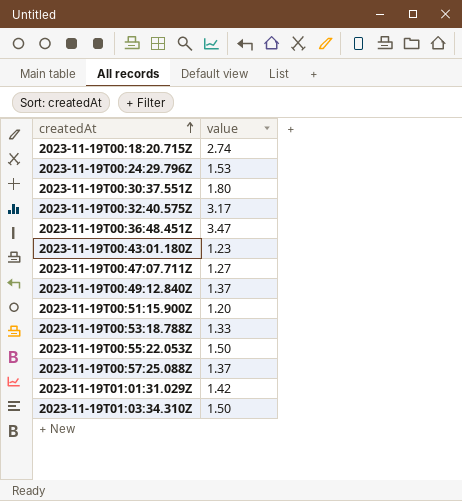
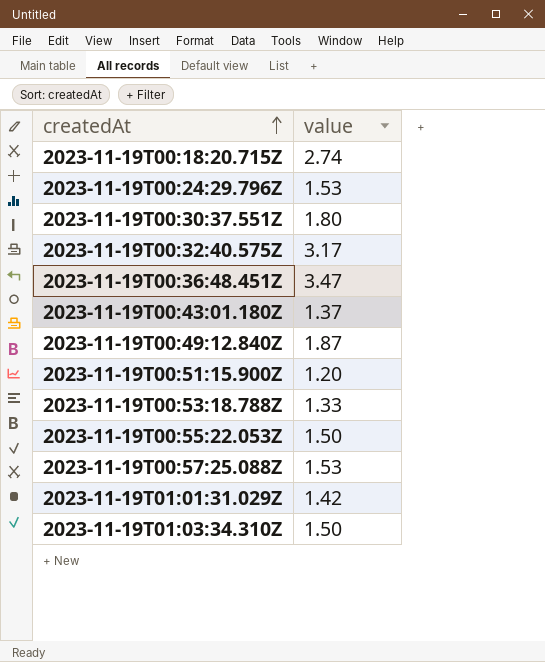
row 2023-11-19T00:47:07.711Z: 1.27 -> none
2023-11-19T00:43:01.180Z | value: 1.23 -> 1.37
2023-11-19T00:49:12.840Z | value: 1.37 -> 1.87
2023-11-19T00:57:25.088Z | value: 1.37 -> 1.53

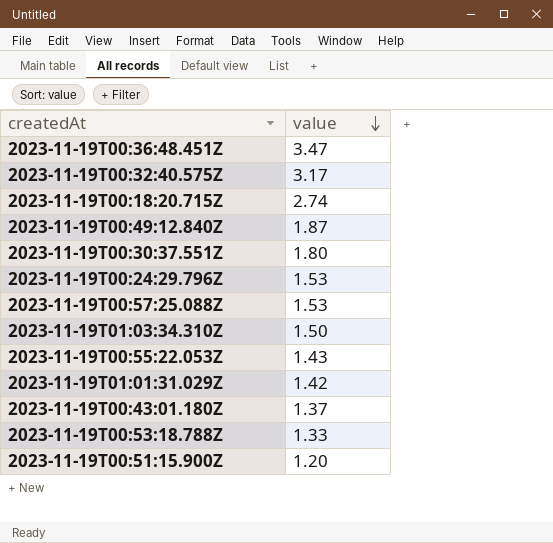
row order: createdAt ascending -> value descending
2023-11-19T00:55:22.053Z | value: 1.50 -> 1.43

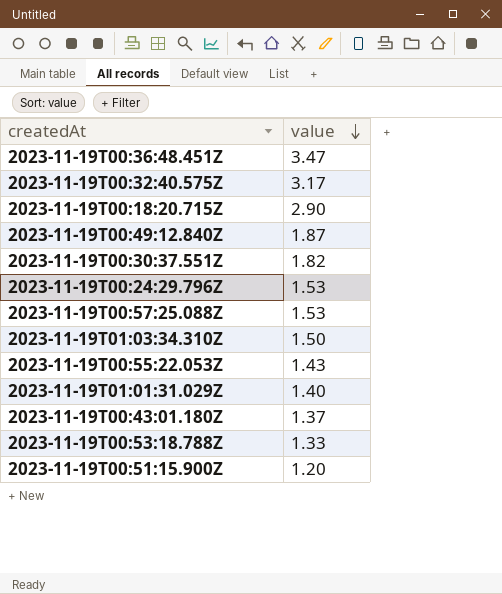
2023-11-19T00:18:20.715Z | value: 2.74 -> 2.90
2023-11-19T00:30:37.551Z | value: 1.80 -> 1.82
2023-11-19T01:01:31.029Z | value: 1.42 -> 1.40

